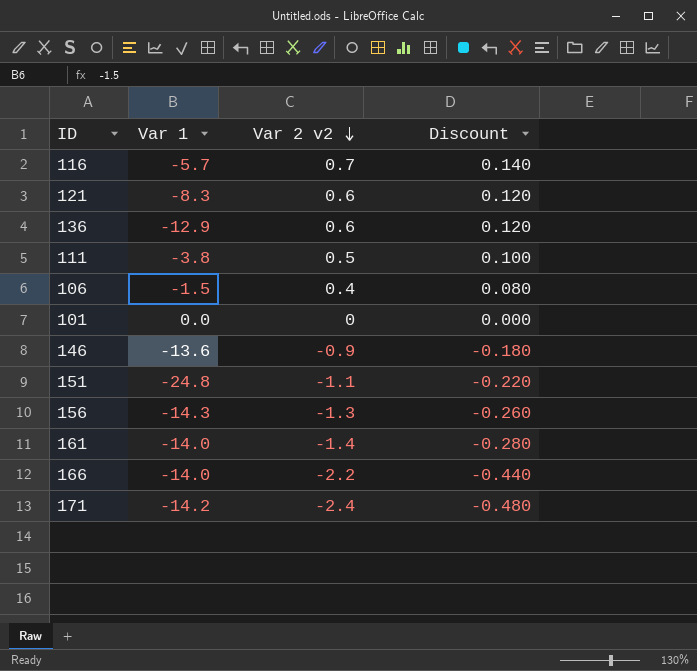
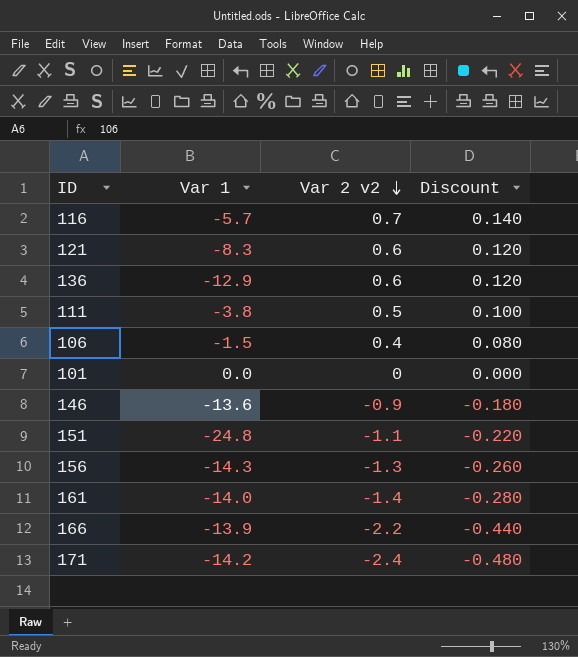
166 | Var 1: -14.0 -> -13.9

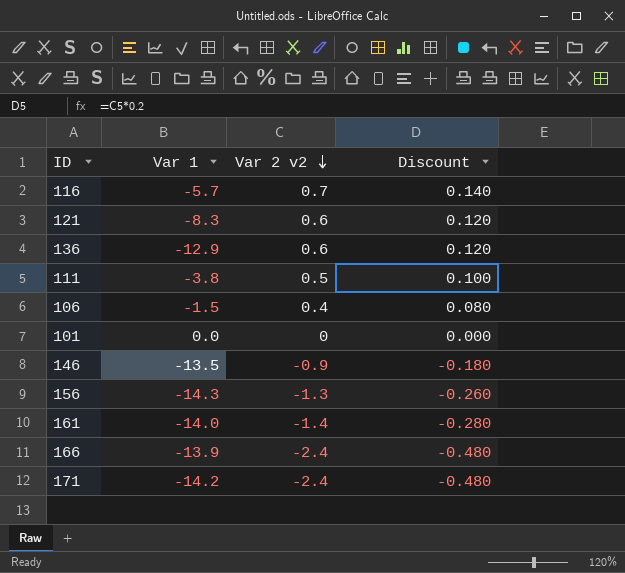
row 151: -24.8 | -1.1 | -0.220 -> none
146 | Var 1: -13.6 -> -13.5
166 | Var 2 v2: -2.2 -> -2.4
166 | Discount: -0.440 -> -0.480

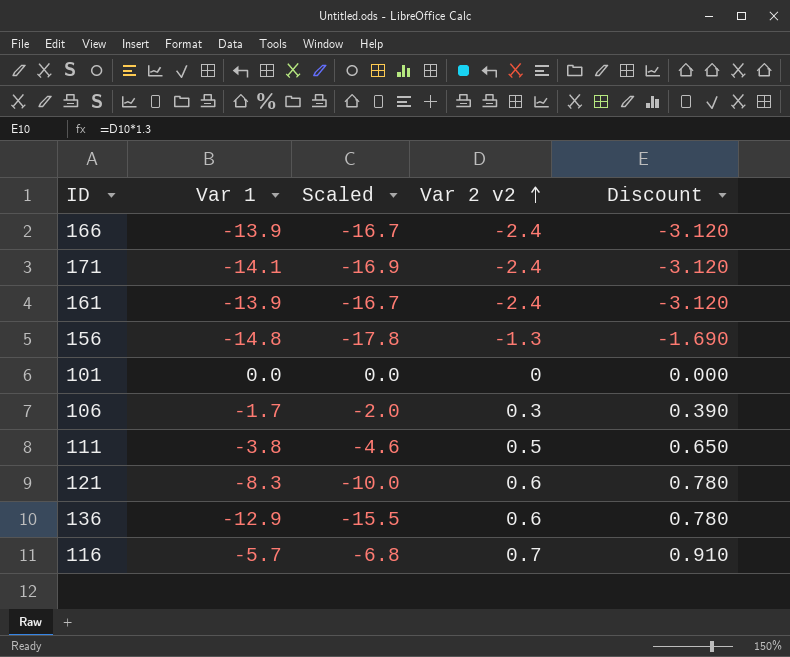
row order: Var 2 v2 descending -> Var 2 v2 ascending
column Scaled | formula: none -> [Var 1] * 1.2
column Discount | formula: [Var 2 v2] * 0.2 -> [Var 2 v2] * 1.3
row 146: -13.5 | -0.9 | -0.180 -> none
171 | Var 1: -14.2 -> -14.1
161 | Var 1: -14.0 -> -13.9
161 | Var 2 v2: -1.4 -> -2.4
156 | Var 1: -14.3 -> -14.8
106 | Var 1: -1.5 -> -1.7
106 | Var 2 v2: 0.4 -> 0.3

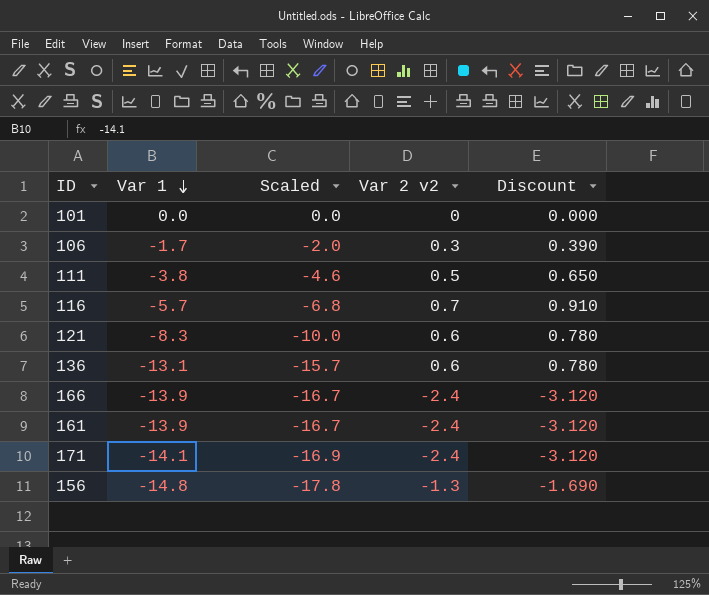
row order: Var 2 v2 ascending -> Var 1 descending
136 | Var 1: -12.9 -> -13.1
136 | Scaled: -15.5 -> -15.7

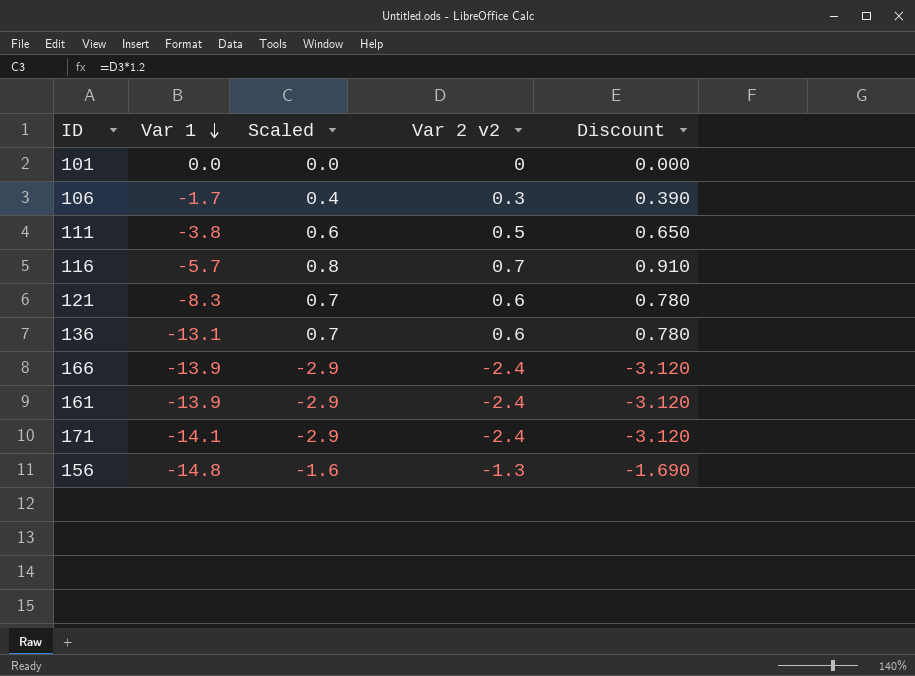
column Scaled | formula: [Var 1] * 1.2 -> [Var 2 v2] * 1.2

